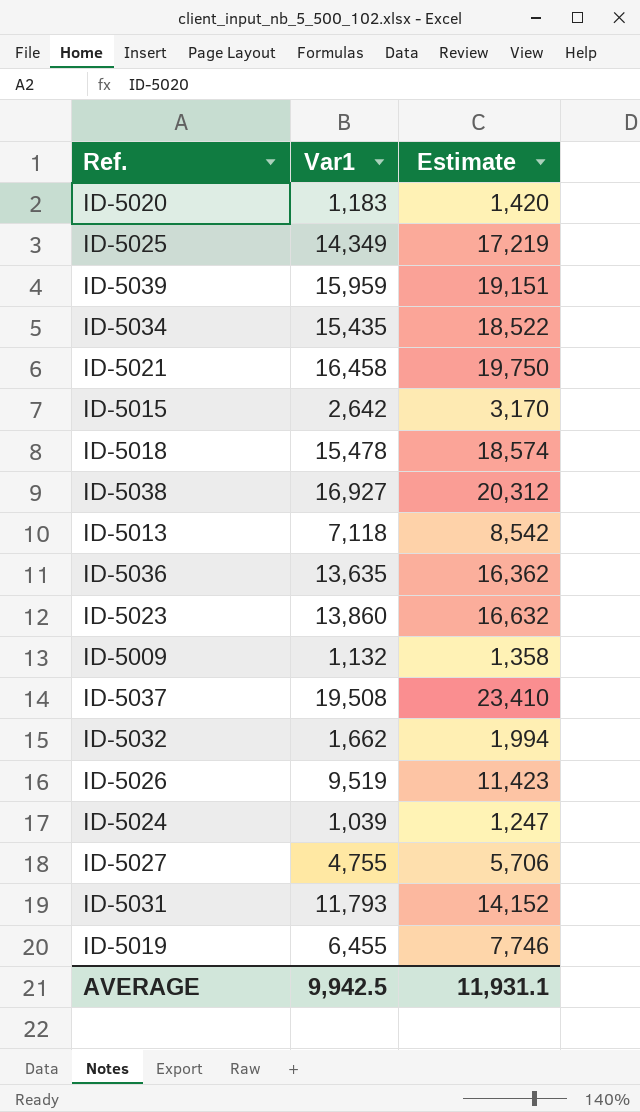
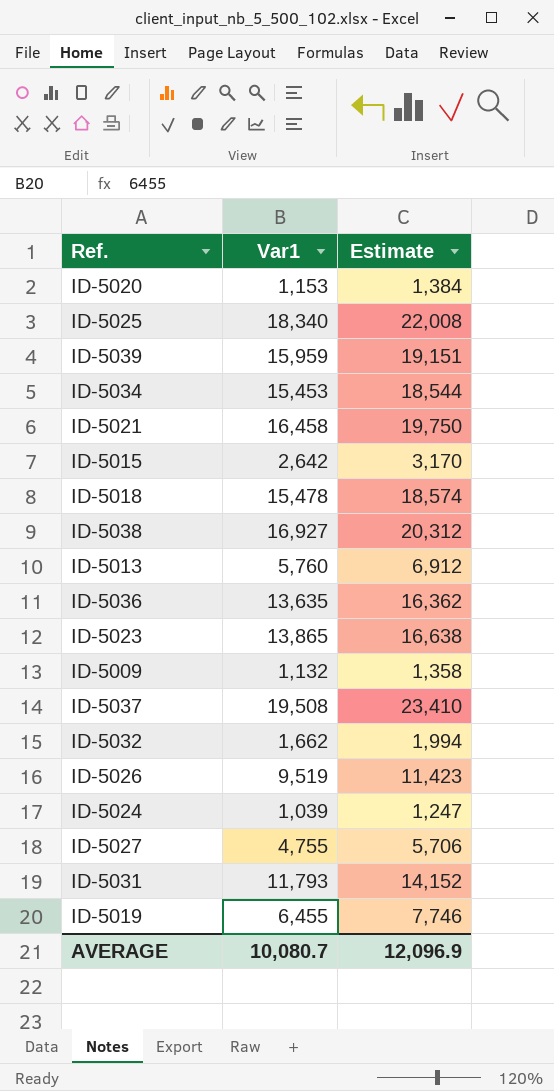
ID-5020 | Var1: 1,183 -> 1,153
ID-5020 | Estimate: 1,420 -> 1,384
ID-5025 | Var1: 14,349 -> 18,340
ID-5025 | Estimate: 17,219 -> 22,008
ID-5034 | Var1: 15,435 -> 15,453
ID-5034 | Estimate: 18,522 -> 18,544
ID-5013 | Var1: 7,118 -> 5,760
ID-5013 | Estimate: 8,542 -> 6,912
ID-5023 | Var1: 13,860 -> 13,865
ID-5023 | Estimate: 16,632 -> 16,638
AVERAGE | Var1: 9,942.5 -> 10,080.7
AVERAGE | Estimate: 11,931.1 -> 12,096.9

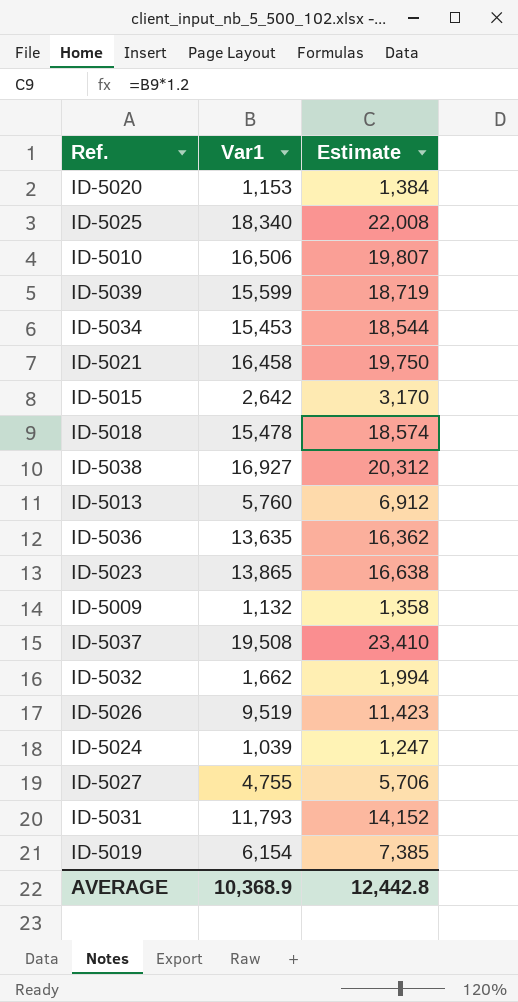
row ID-5010: none -> 16,506 | 19,807
ID-5039 | Var1: 15,959 -> 15,599
ID-5039 | Estimate: 19,151 -> 18,719
ID-5019 | Var1: 6,455 -> 6,154
ID-5019 | Estimate: 7,746 -> 7,385
AVERAGE | Var1: 10,080.7 -> 10,368.9
AVERAGE | Estimate: 12,096.9 -> 12,442.8

